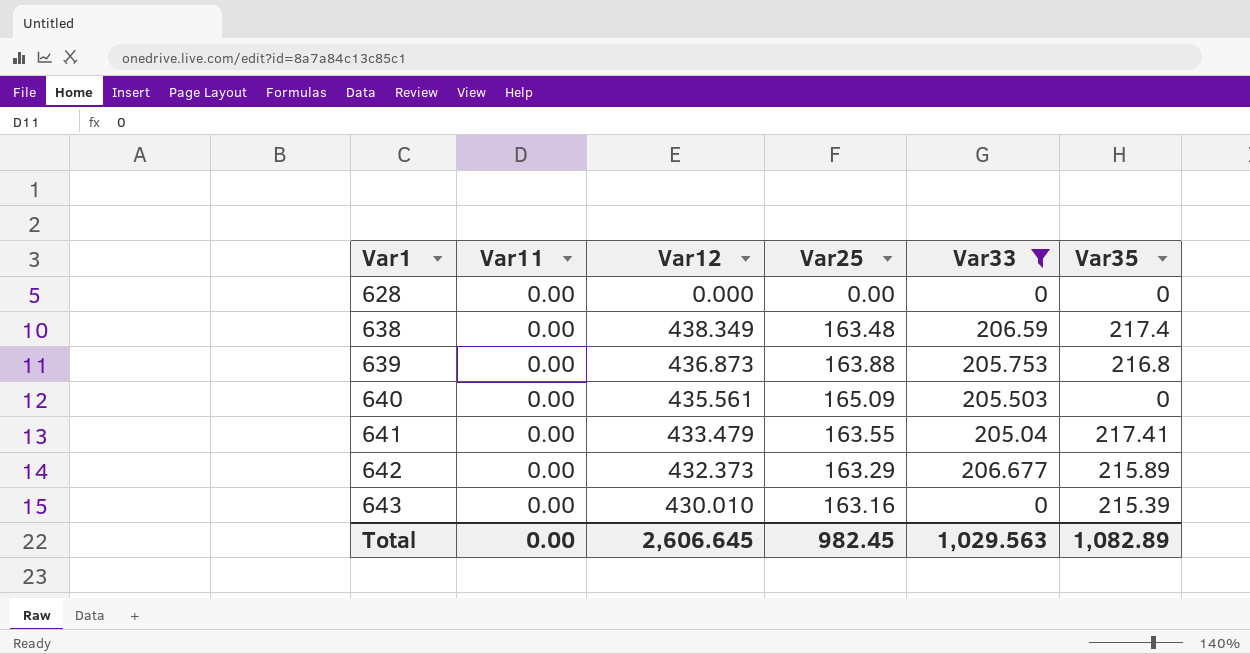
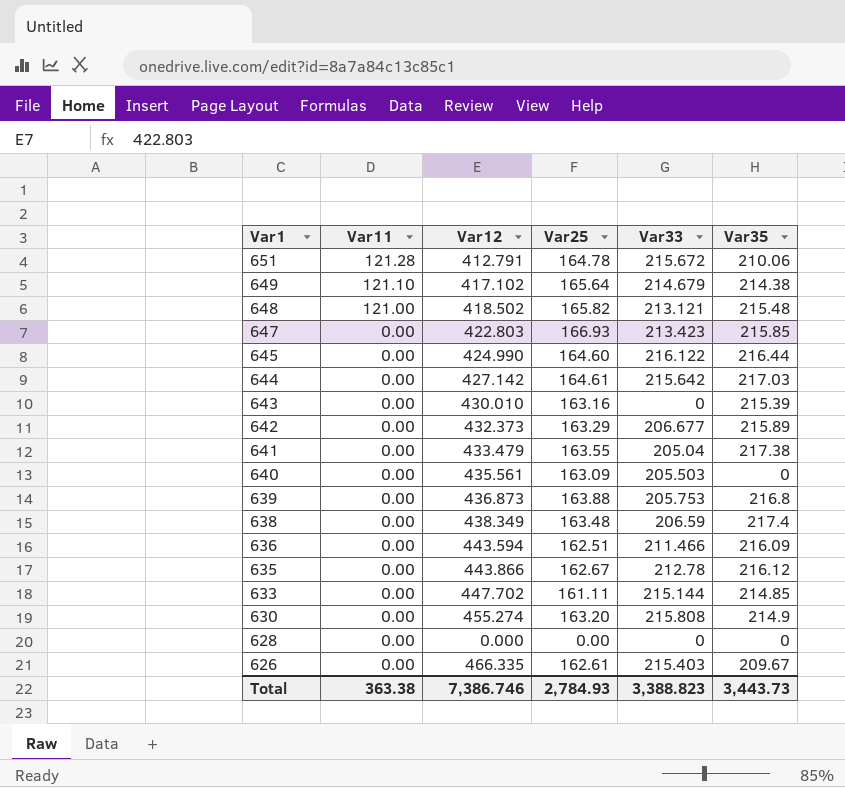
filter: Var33 <= 206.677 -> none
row order: Var1 ascending -> Var1 descending
641 | Var35: 217.41 -> 217.38
640 | Var25: 165.09 -> 163.09
Total | Var11: 0.00 -> 363.38
Total | Var12: 2,606.645 -> 7,386.746
Total | Var25: 982.45 -> 2,784.93
Total | Var33: 1,029.563 -> 3,388.823
Total | Var35: 1,082.89 -> 3,443.73

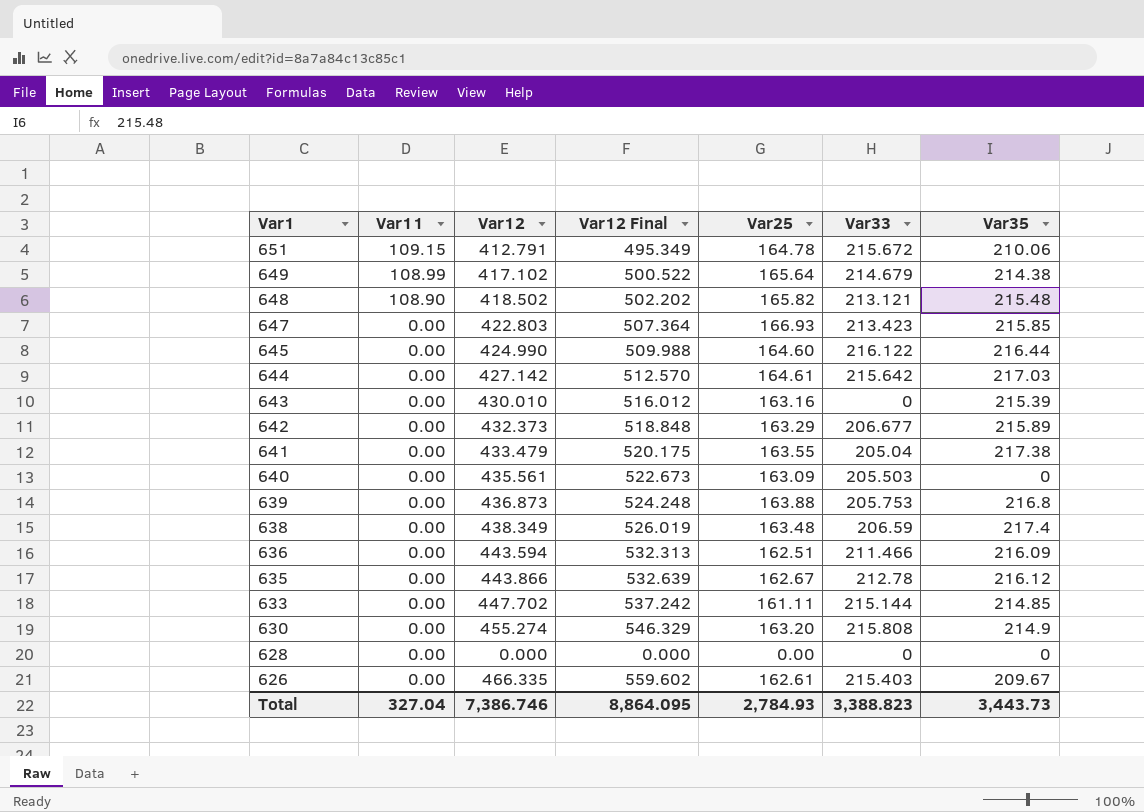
column Var12 Final | formula: none -> [Var12] * 1.2
651 | Var11: 121.28 -> 109.15
649 | Var11: 121.10 -> 108.99
648 | Var11: 121.00 -> 108.90
Total | Var11: 363.38 -> 327.04

